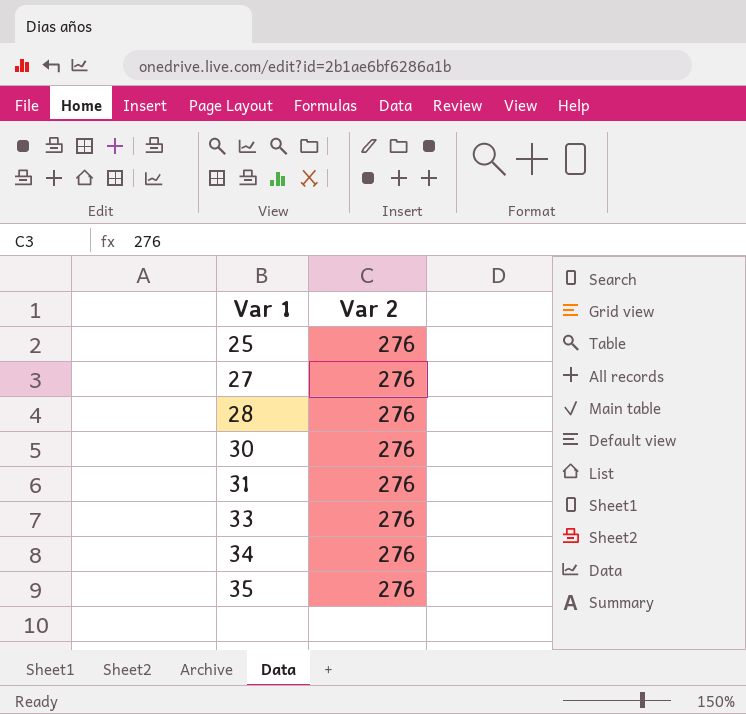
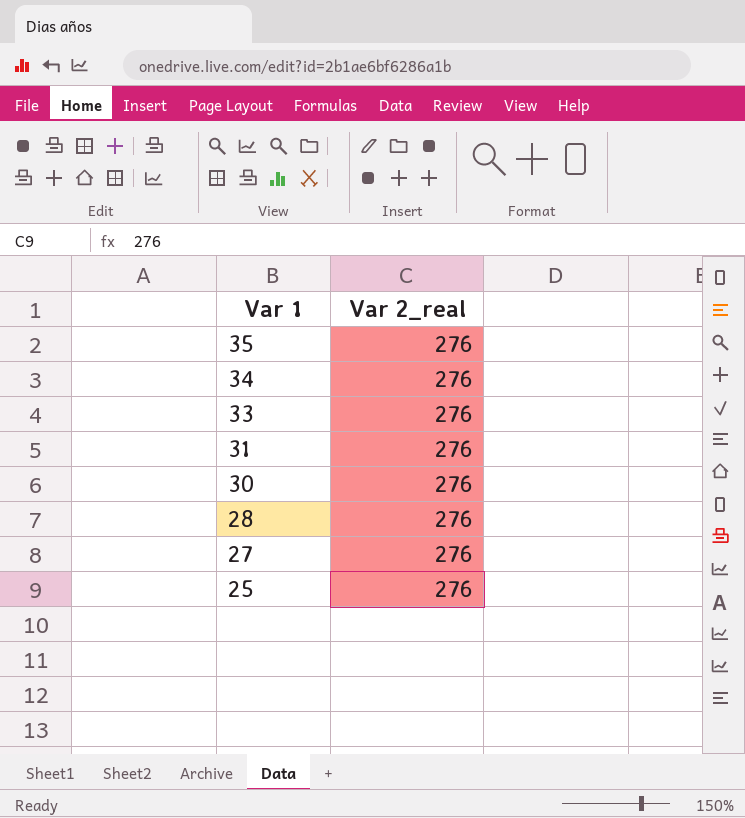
row order: Var 1 ascending -> Var 1 descending
column name: Var 2 -> Var 2_real

